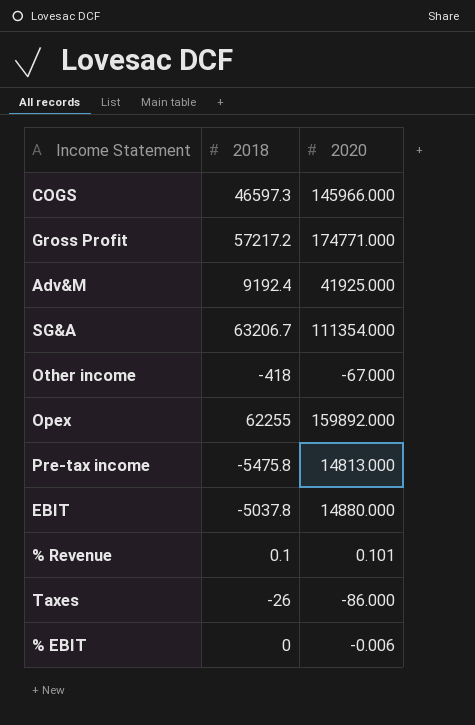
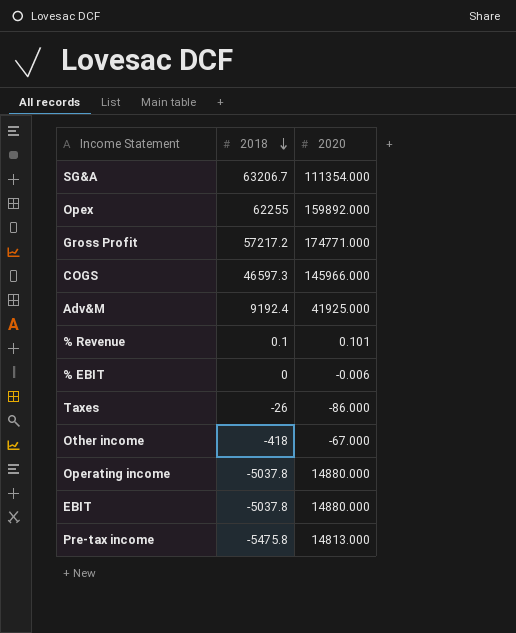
row order: none -> 2018 descending
row Operating income: none -> -5037.8 | 14880.000

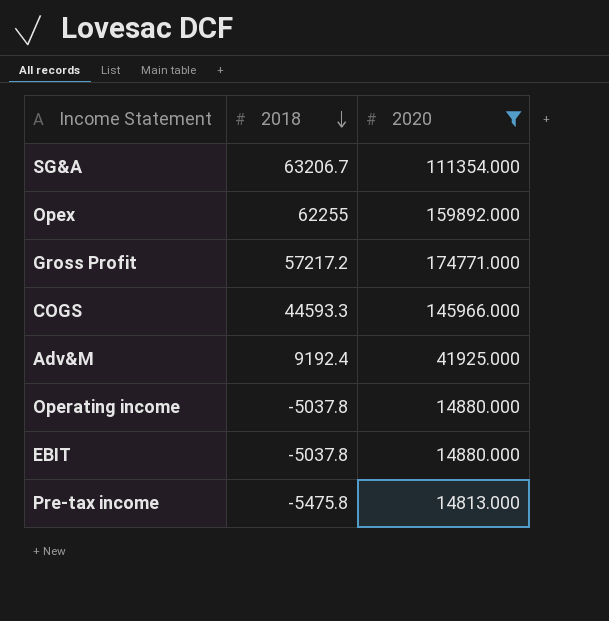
filter: none -> 2020 >= 14813.000
COGS | 2018: 46597.3 -> 44593.3

